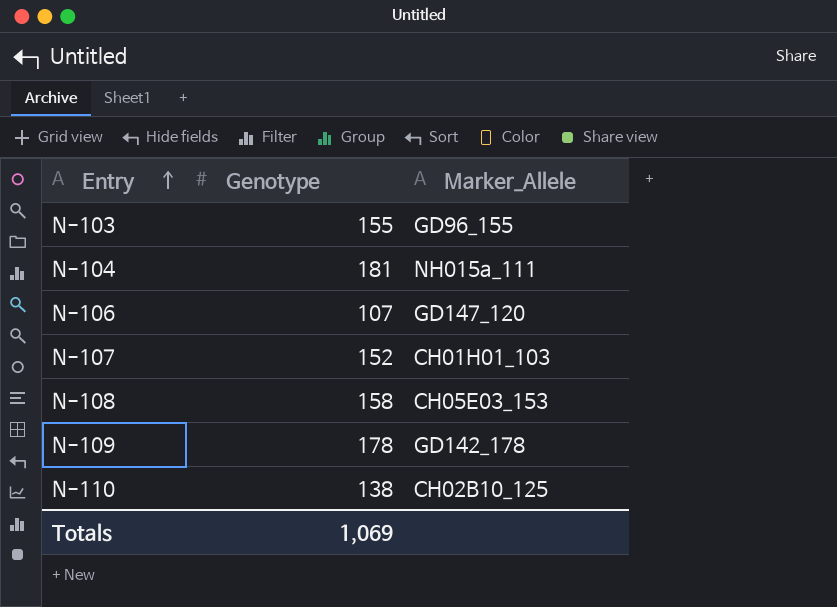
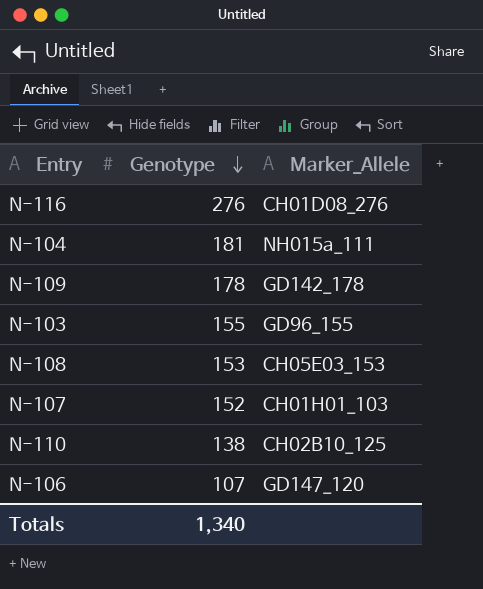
row order: Entry ascending -> Genotype descending
row N-116: none -> 276 | CH01D08_276
N-108 | Genotype: 158 -> 153
Totals | Genotype: 1,069 -> 1,340

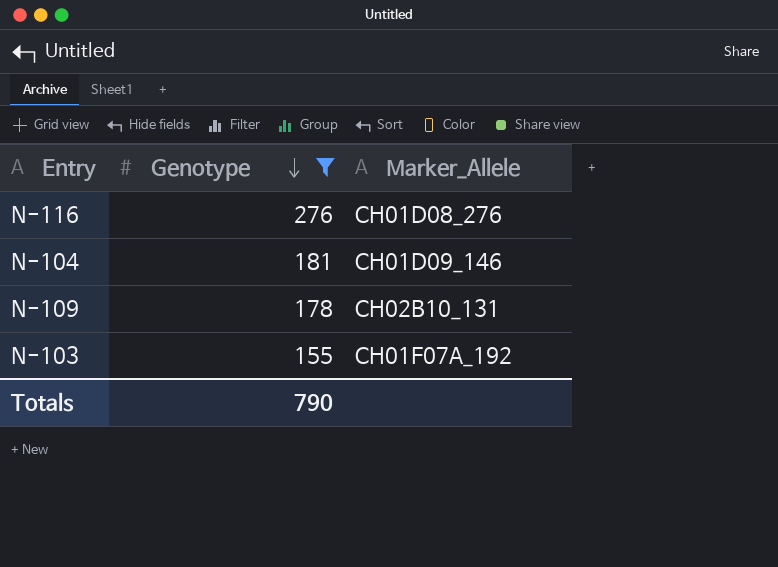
filter: none -> Genotype >= 155
N-104 | Marker_Allele: NH015a_111 -> CH01D09_146
N-109 | Marker_Allele: GD142_178 -> CH02B10_131
N-103 | Marker_Allele: GD96_155 -> CH01F07A_192
Totals | Genotype: 1,340 -> 790

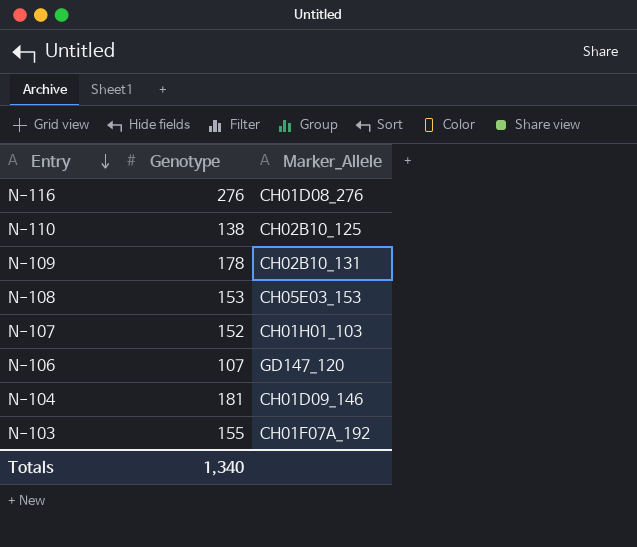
filter: Genotype >= 155 -> none
row order: Genotype descending -> Entry descending
Totals | Genotype: 790 -> 1,340

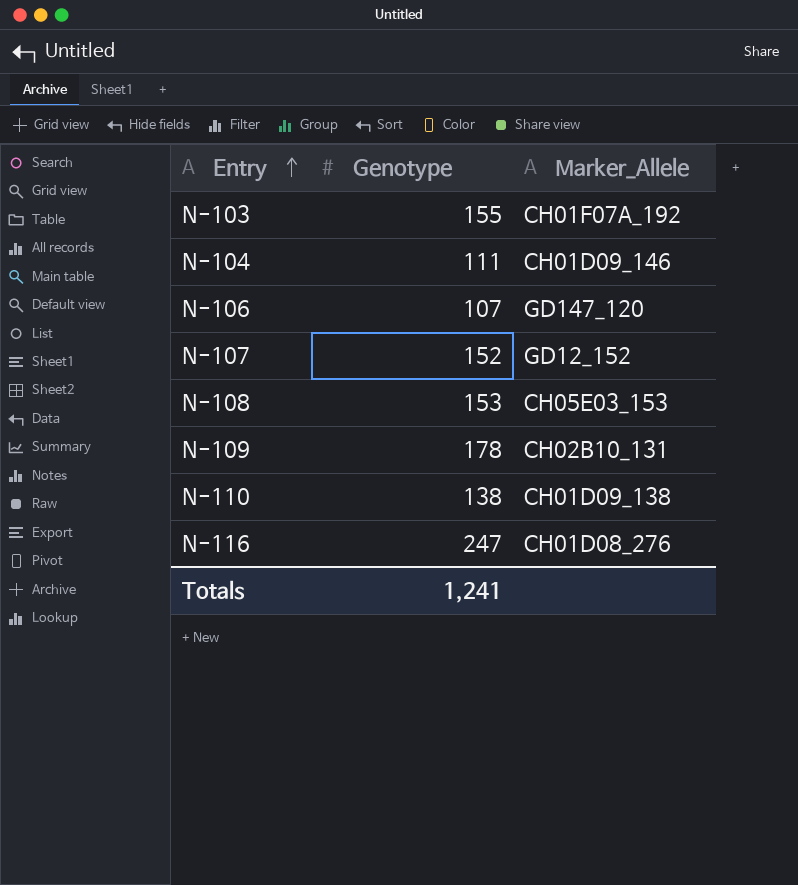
row order: Entry descending -> Entry ascending
N-104 | Genotype: 181 -> 111
N-107 | Marker_Allele: CH01H01_103 -> GD12_152
N-110 | Marker_Allele: CH02B10_125 -> CH01D09_138
N-116 | Genotype: 276 -> 247
Totals | Genotype: 1,340 -> 1,241

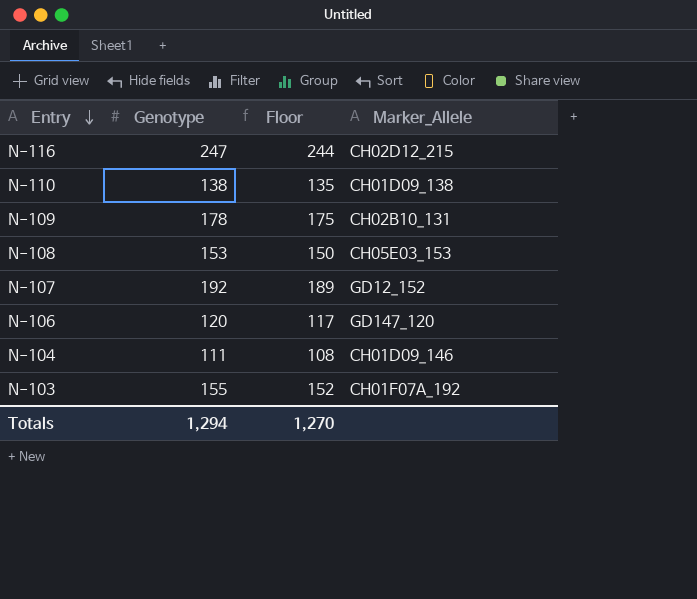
row order: Entry ascending -> Entry descending
column Floor | formula: none -> [Genotype] - 3
N-116 | Marker_Allele: CH01D08_276 -> CH02D12_215
N-107 | Genotype: 152 -> 192
N-106 | Genotype: 107 -> 120
Totals | Genotype: 1,241 -> 1,294

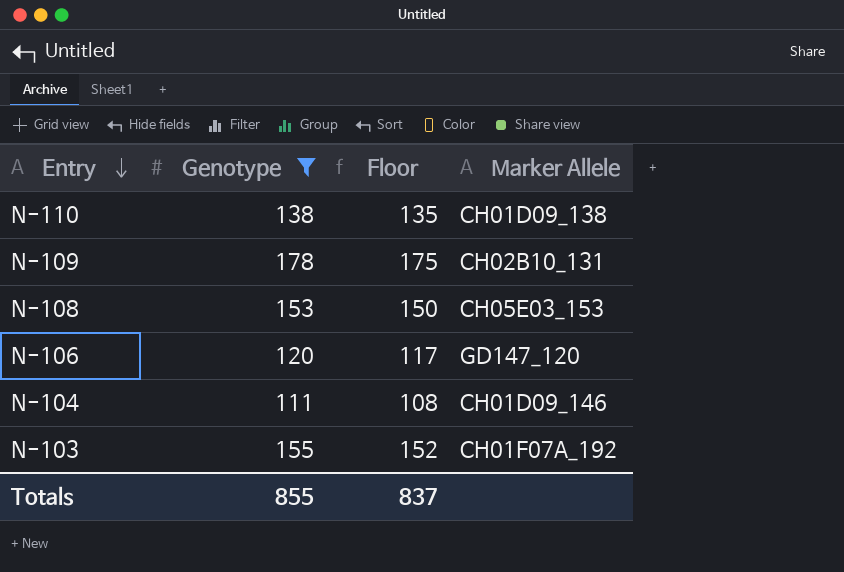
filter: none -> Genotype <= 178
column name: Marker_Allele -> Marker Allele
Totals | Genotype: 1,294 -> 855
Totals | Floor: 1,270 -> 837

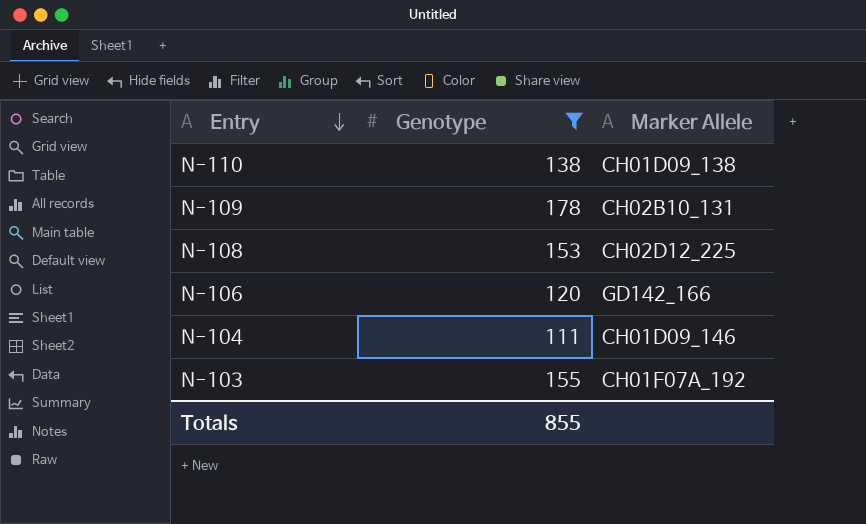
column Floor | formula: [Genotype] - 3 -> none
N-108 | Marker Allele: CH05E03_153 -> CH02D12_225
N-106 | Marker Allele: GD147_120 -> GD142_166

